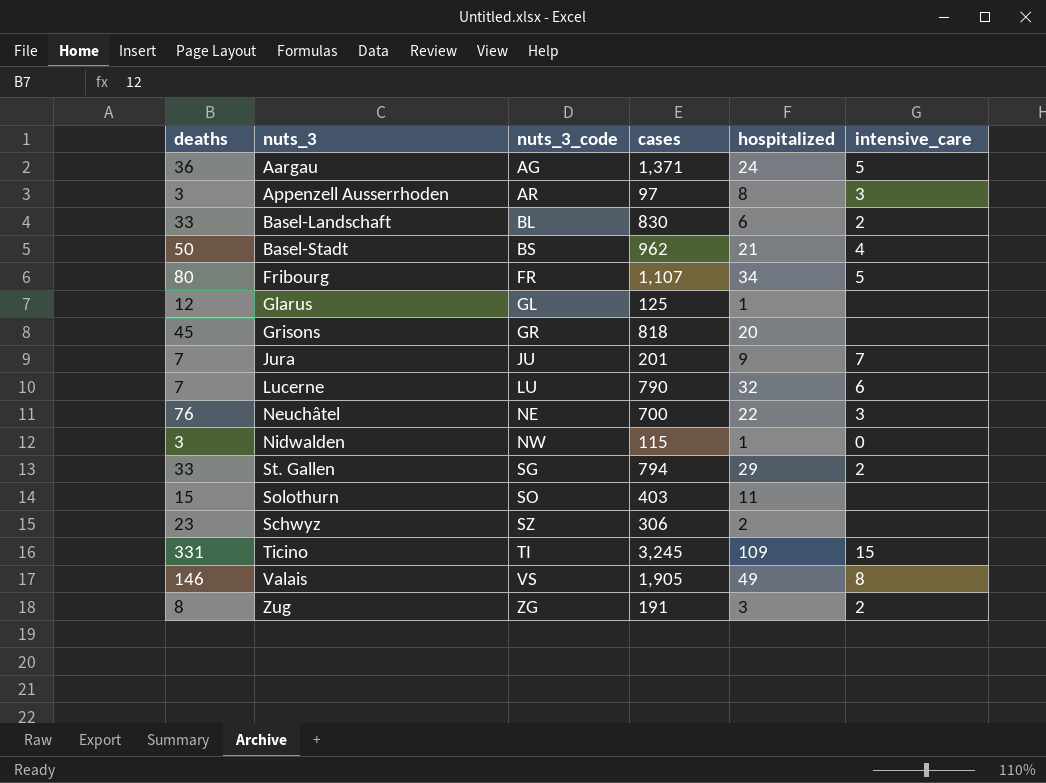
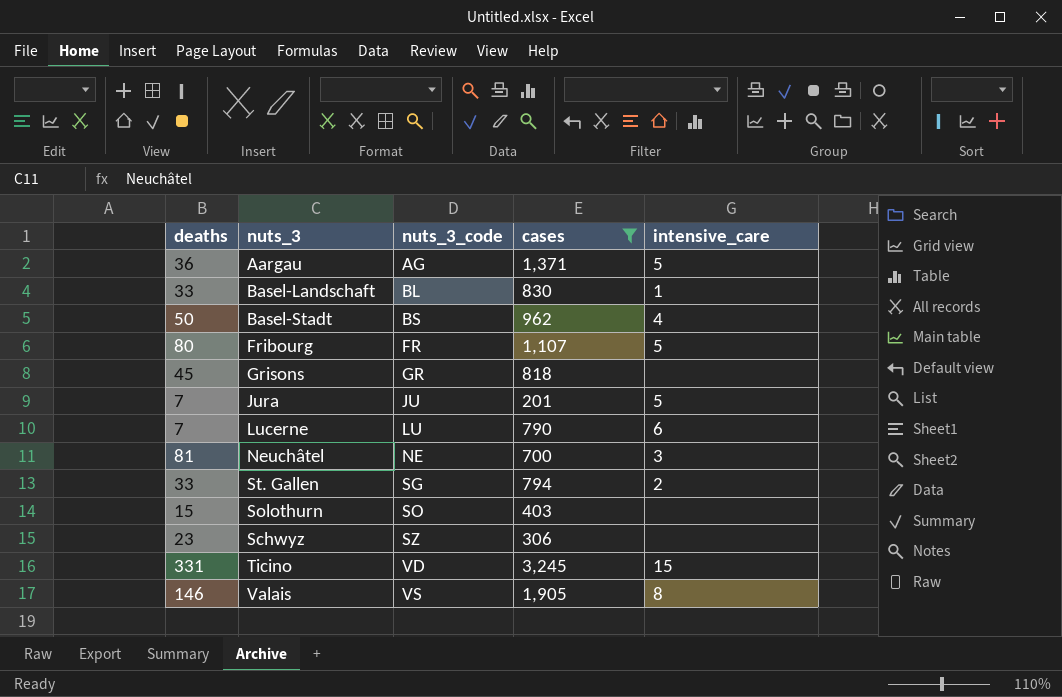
filter: none -> cases >= 201
column hospitalized | position: 5 -> none
Basel-Landschaft | intensive_care: 2 -> 1
Jura | intensive_care: 7 -> 5
Neuchâtel | deaths: 76 -> 81
Ticino | nuts_3_code: TI -> VD

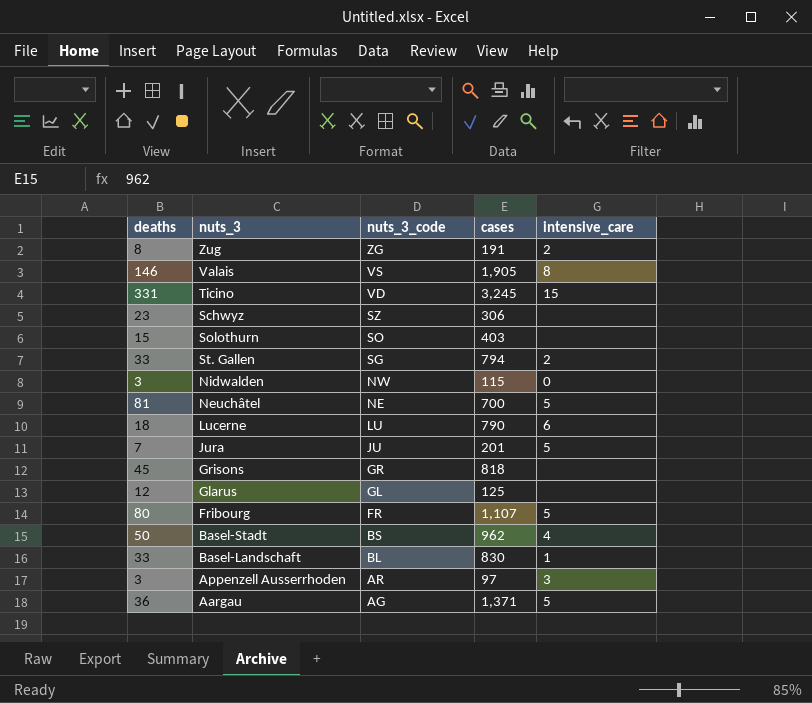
filter: cases >= 201 -> none
row order: nuts_3_code ascending -> nuts_3_code descending
Neuchâtel | intensive_care: 3 -> 5
Lucerne | deaths: 7 -> 18

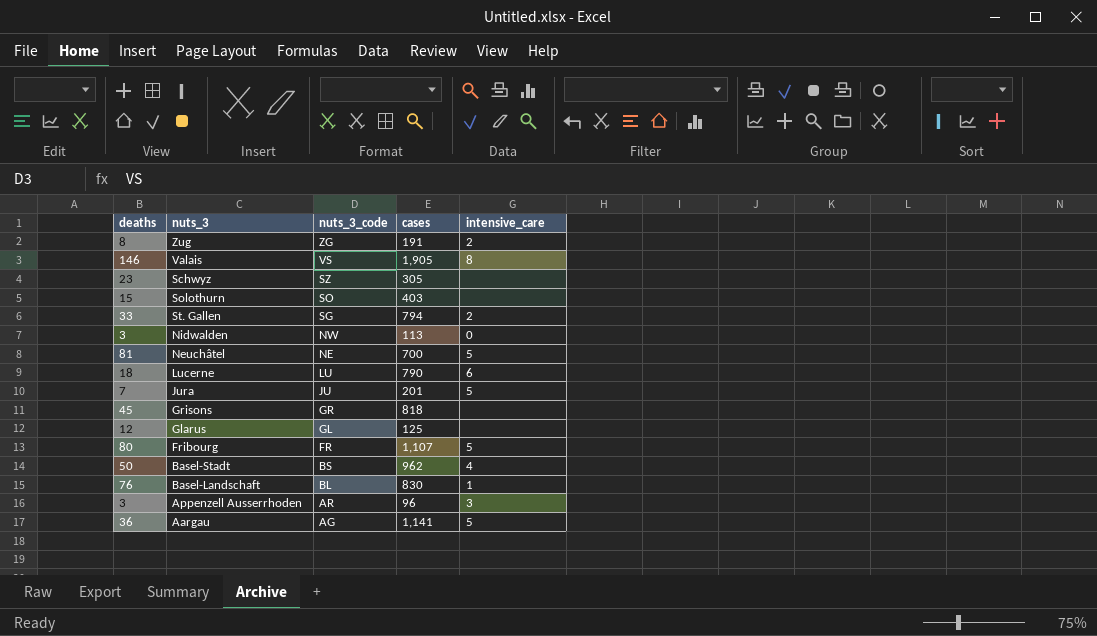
row Ticino: 331 | VD | 3,245 | 15 -> none
Schwyz | cases: 306 -> 305
Nidwalden | cases: 115 -> 113
Basel-Landschaft | deaths: 33 -> 76
Appenzell Ausserrhoden | cases: 97 -> 96
Aargau | cases: 1,371 -> 1,141

